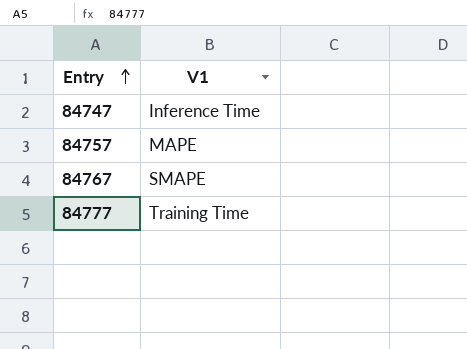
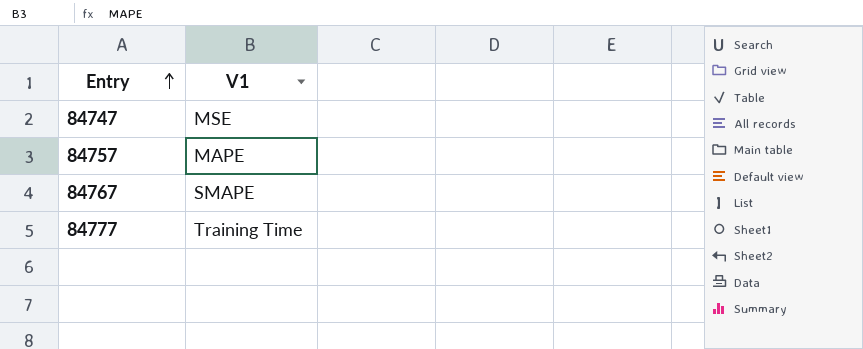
84747 | V1: Inference Time -> MSE

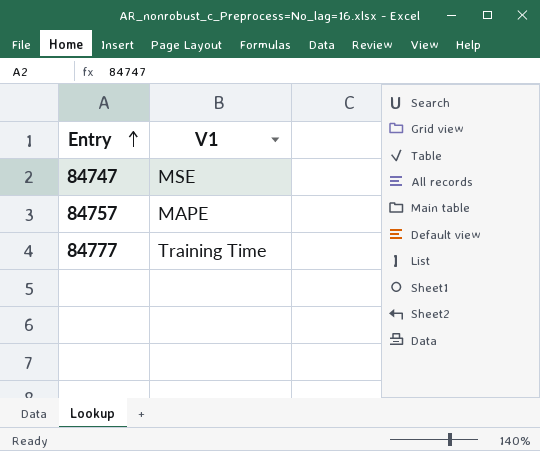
row 84767: SMAPE -> none

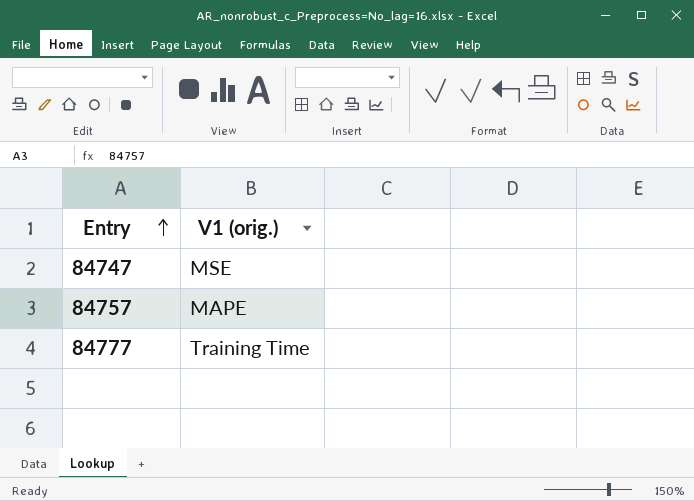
column name: V1 -> V1 (orig.)

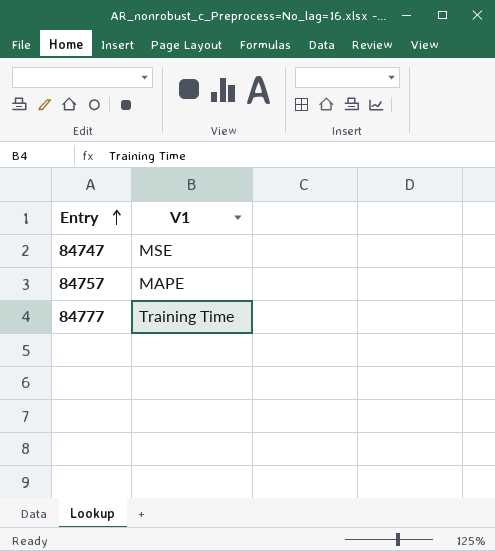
column name: V1 (orig.) -> V1

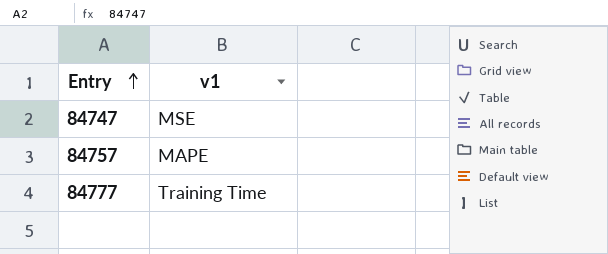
column name: V1 -> v1

